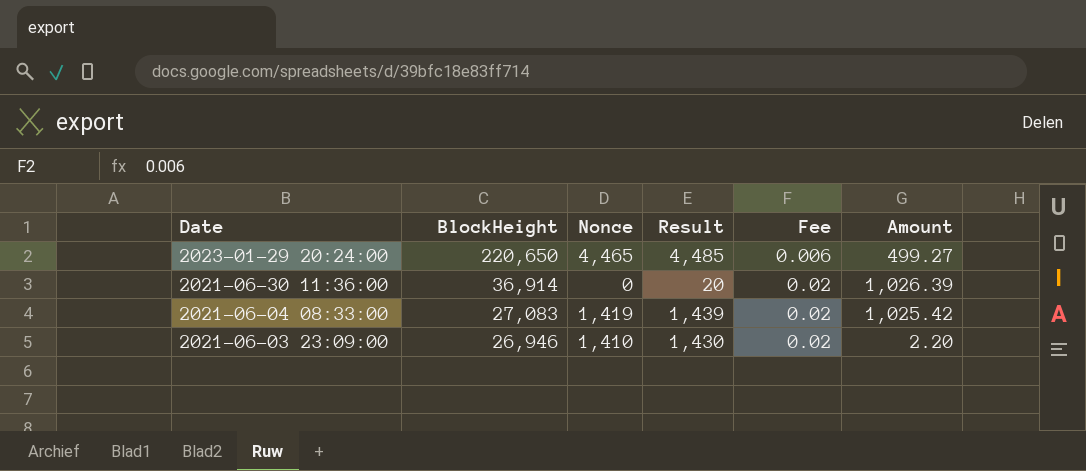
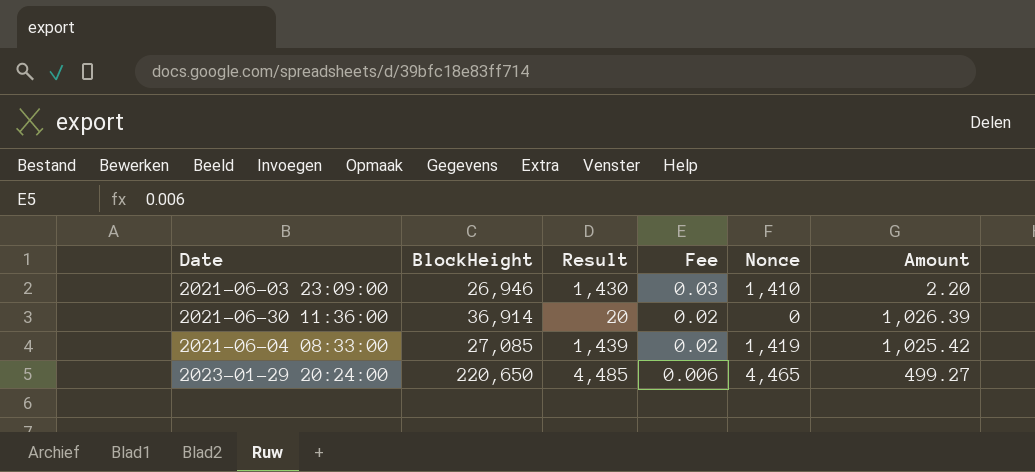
row order: Date descending -> Fee descending
column Nonce | position: 3 -> 5
2021-06-03 23:09:00 | Fee: 0.02 -> 0.03
2021-06-04 08:33:00 | BlockHeight: 27,083 -> 27,085

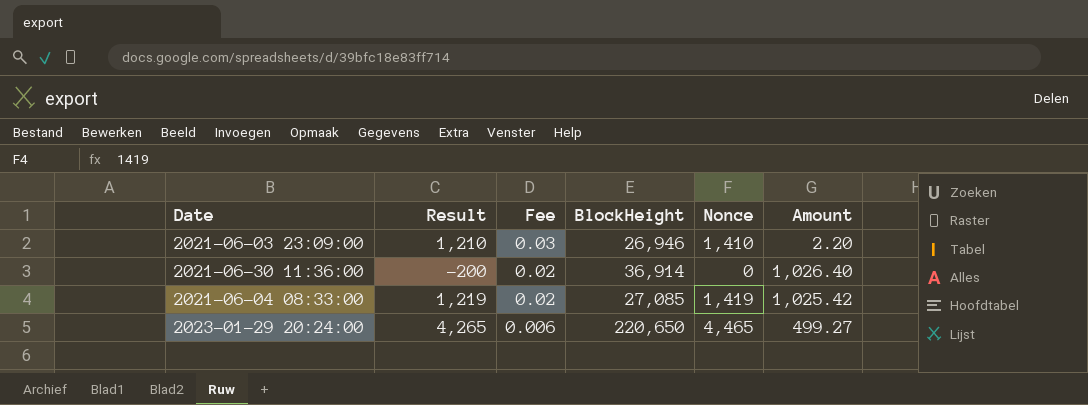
column Result | formula: [Nonce] + 20 -> [Nonce] - 200
column BlockHeight | position: 2 -> 4
2021-06-30 11:36:00 | Amount: 1,026.39 -> 1,026.40

